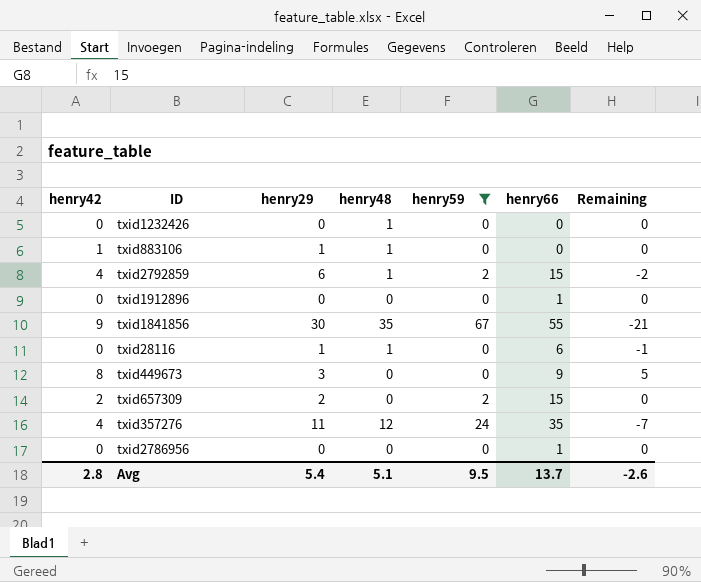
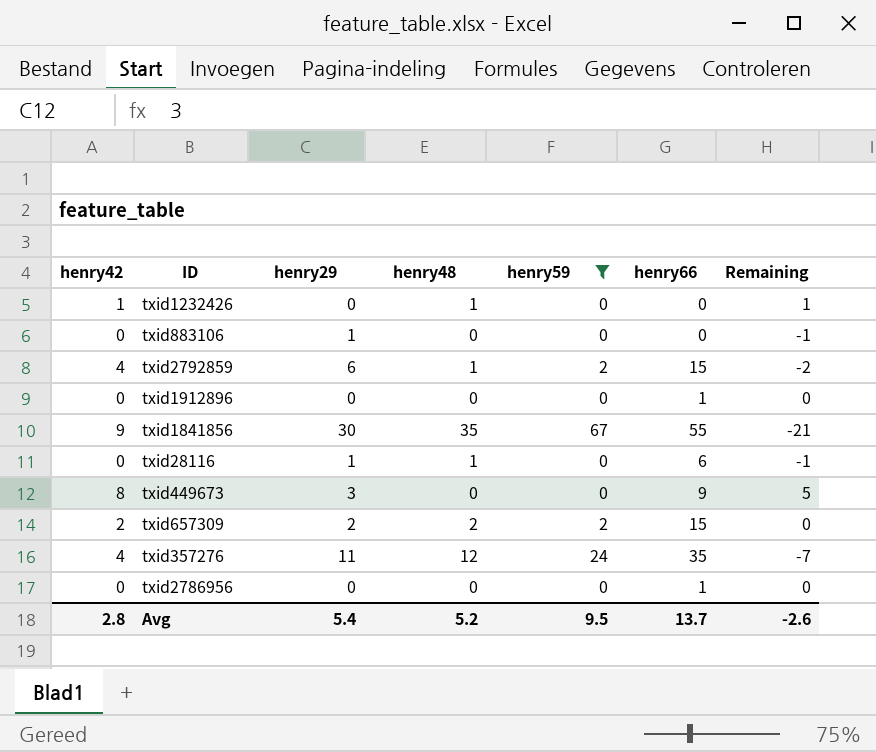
txid1232426 | henry42: 0 -> 1
txid1232426 | Remaining: 0 -> 1
txid883106 | henry42: 1 -> 0
txid883106 | henry48: 1 -> 0
txid883106 | Remaining: 0 -> -1
txid657309 | henry48: 0 -> 2
Avg | henry48: 5.1 -> 5.2

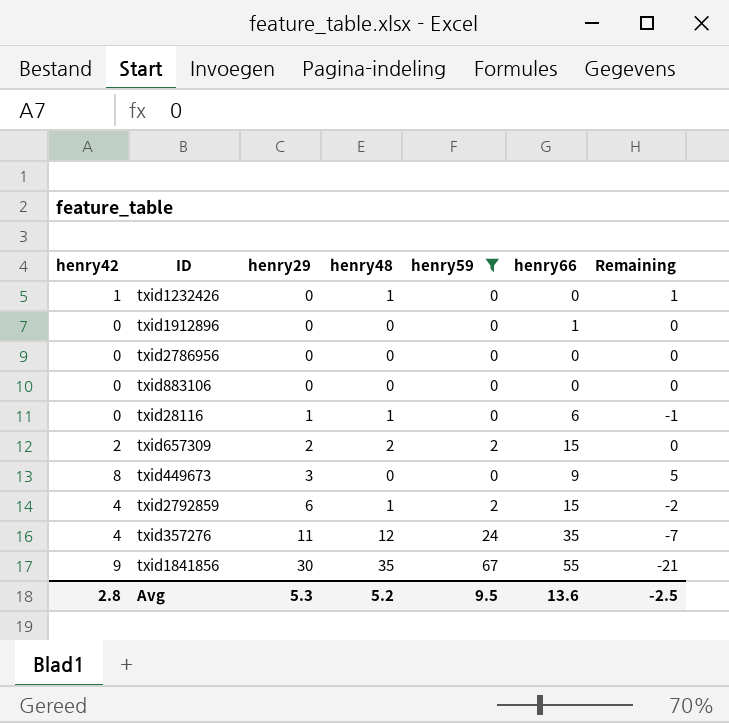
row order: none -> henry29 ascending
txid2786956 | henry66: 1 -> 0
txid883106 | henry29: 1 -> 0
txid883106 | Remaining: -1 -> 0
Avg | henry29: 5.4 -> 5.3
Avg | henry66: 13.7 -> 13.6
Avg | Remaining: -2.6 -> -2.5

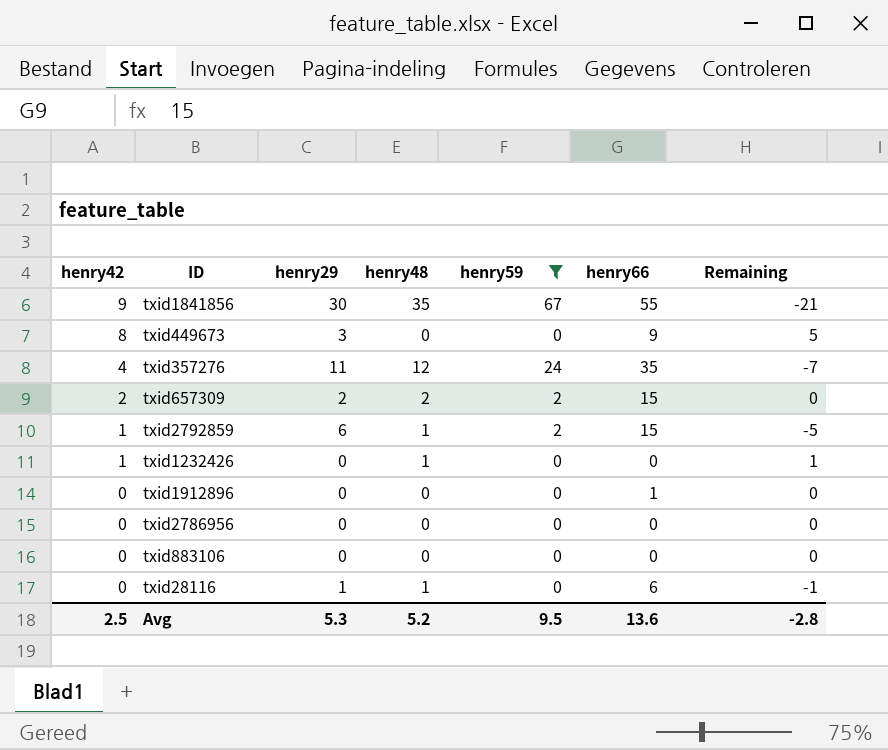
row order: henry29 ascending -> henry42 descending
txid2792859 | henry42: 4 -> 1
txid2792859 | Remaining: -2 -> -5
Avg | henry42: 2.8 -> 2.5
Avg | Remaining: -2.5 -> -2.8

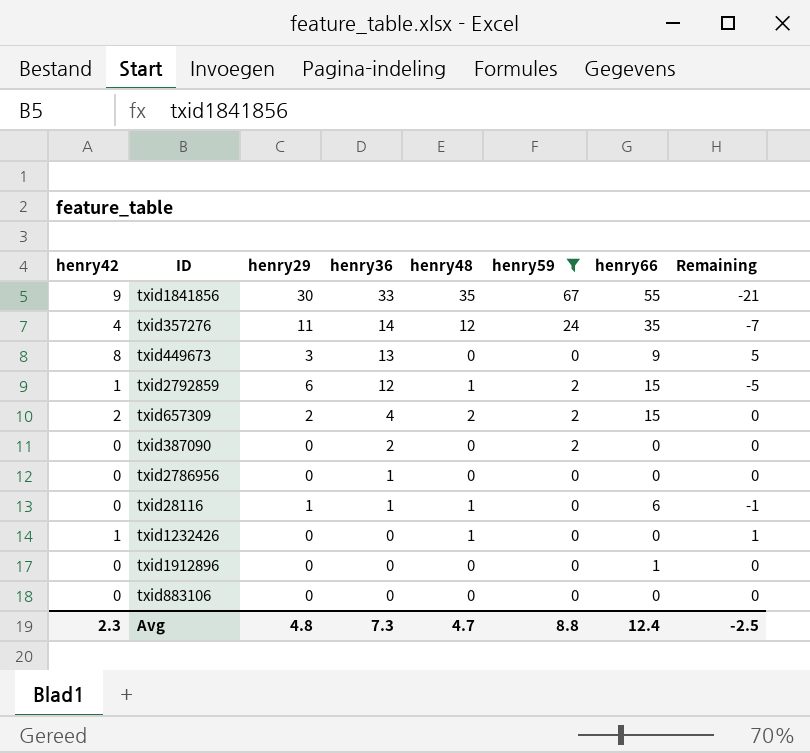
row order: henry42 descending -> henry36 descending
column henry36 | position: none -> 4
row txid387090: none -> 0 | 0 | 2 | 0 | 2 | 0 | 0
Avg | henry42: 2.5 -> 2.3
Avg | henry29: 5.3 -> 4.8
Avg | henry48: 5.2 -> 4.7
Avg | henry59: 9.5 -> 8.8
Avg | henry66: 13.6 -> 12.4
Avg | Remaining: -2.8 -> -2.5

